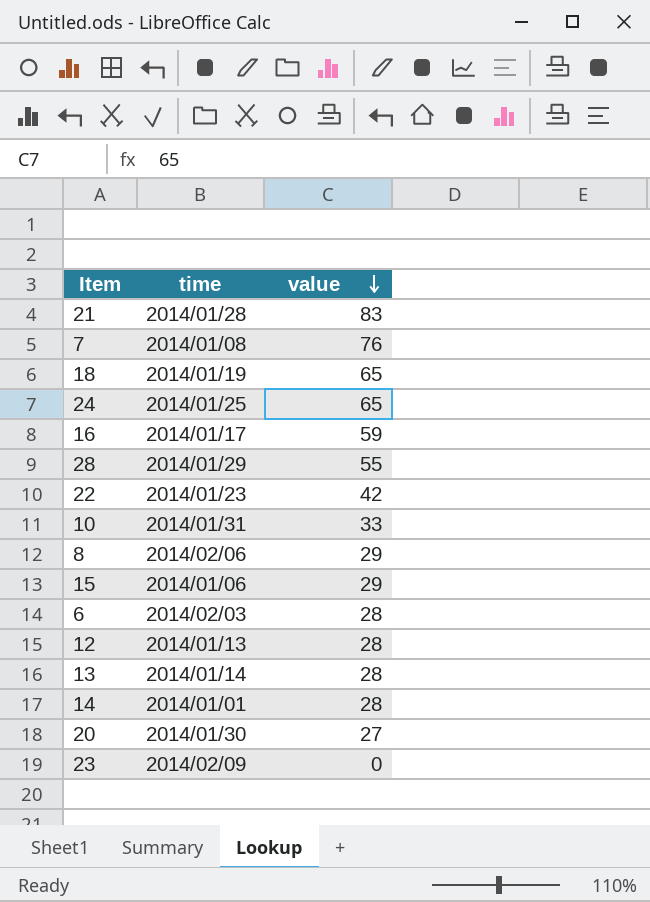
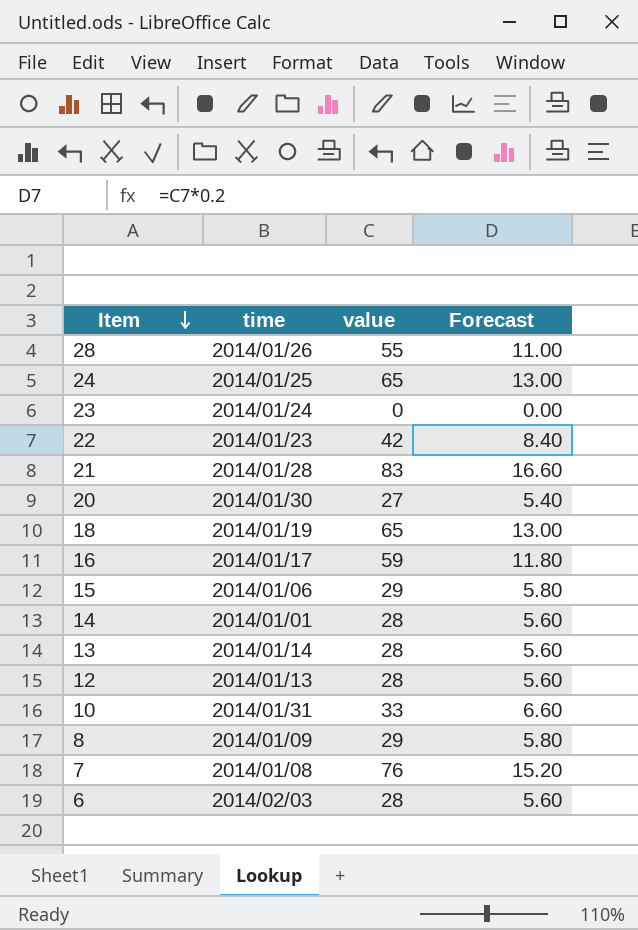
row order: value descending -> Item descending
column Forecast | formula: none -> [value] * 0.2
28 | time: 2014/01/29 -> 2014/01/26
23 | time: 2014/02/09 -> 2014/01/24
8 | time: 2014/02/06 -> 2014/01/09

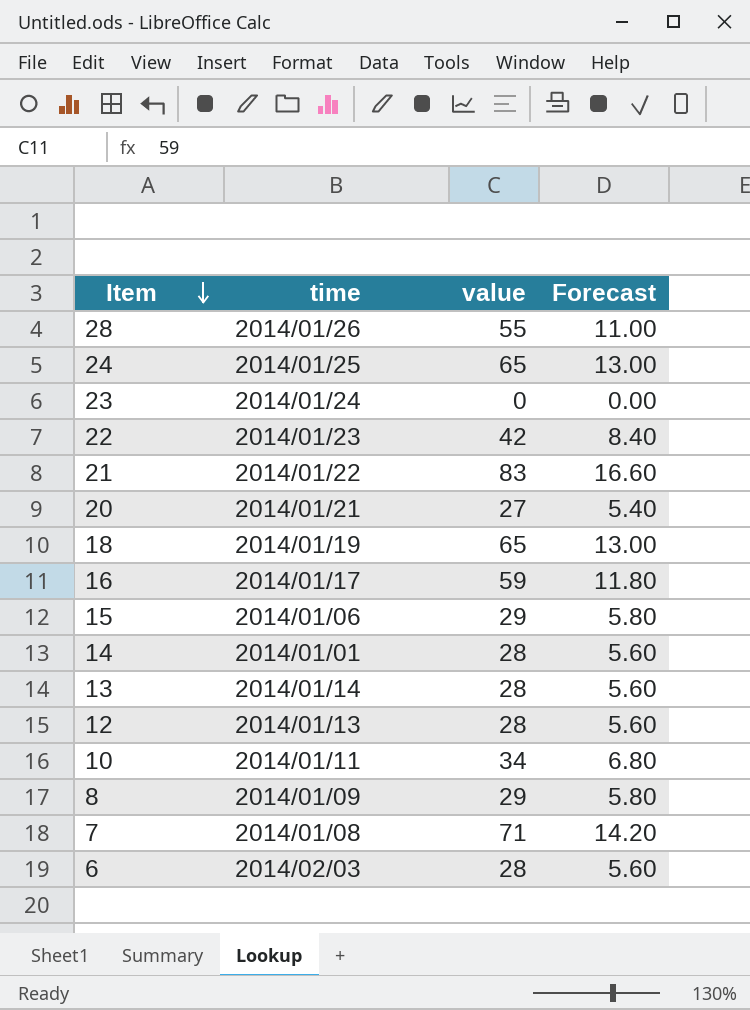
21 | time: 2014/01/28 -> 2014/01/22
20 | time: 2014/01/30 -> 2014/01/21
10 | time: 2014/01/31 -> 2014/01/11
10 | value: 33 -> 34
10 | Forecast: 6.60 -> 6.80
7 | value: 76 -> 71
7 | Forecast: 15.20 -> 14.20

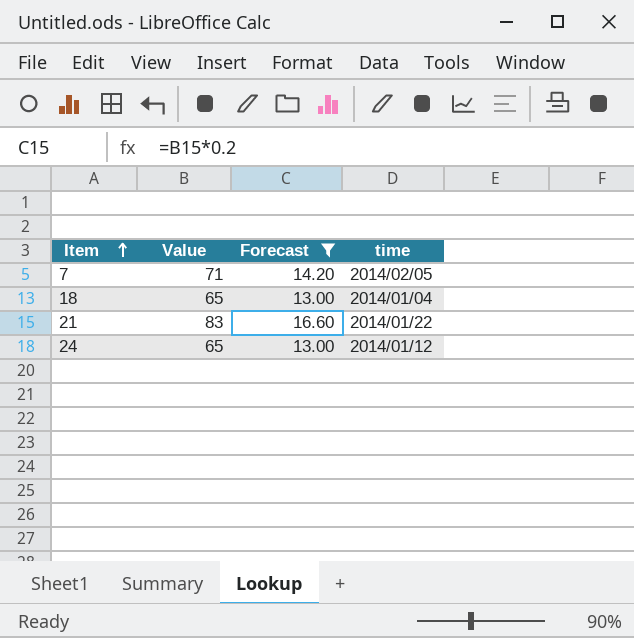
filter: none -> Forecast >= 13.00
row order: Item descending -> Item ascending
column name: value -> Value
column time | position: 2 -> 4
7 | time: 2014/01/08 -> 2014/02/05
18 | time: 2014/01/19 -> 2014/01/04
24 | time: 2014/01/25 -> 2014/01/12

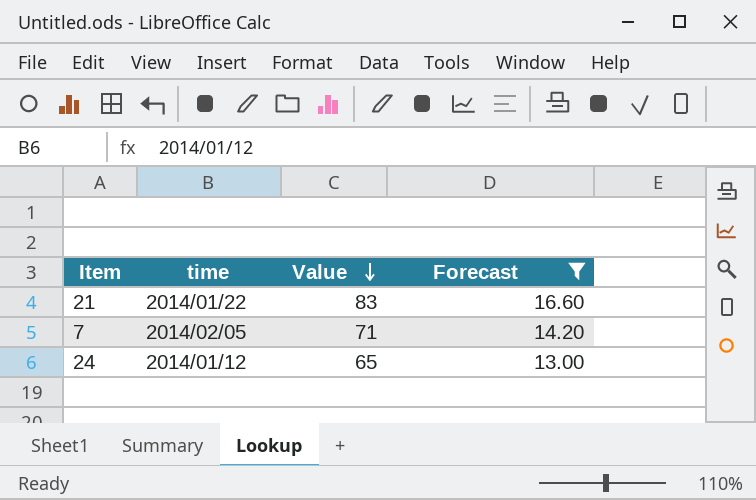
row order: Item ascending -> Value descending
column time | position: 4 -> 2
row 18: 65 | 13.00 | 2014/01/04 -> none

